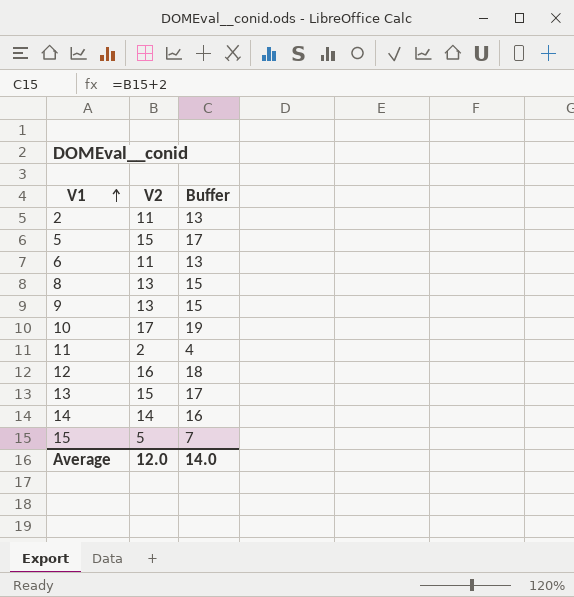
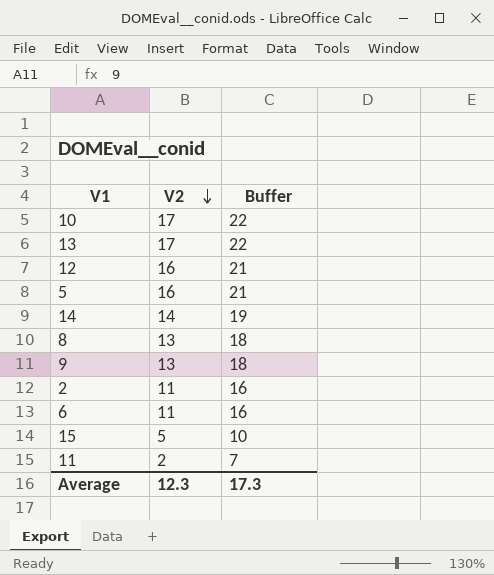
row order: V1 ascending -> V2 descending
column Buffer | formula: [V2] + 2 -> [V2] + 5
13 | V2: 15 -> 17
5 | V2: 15 -> 16
Average | V2: 12.0 -> 12.3
Average | Buffer: 14.0 -> 17.3

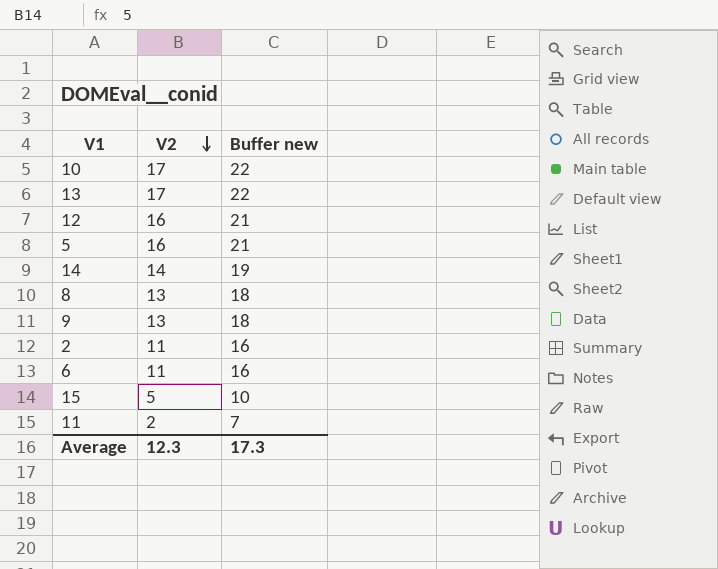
column name: Buffer -> Buffer new

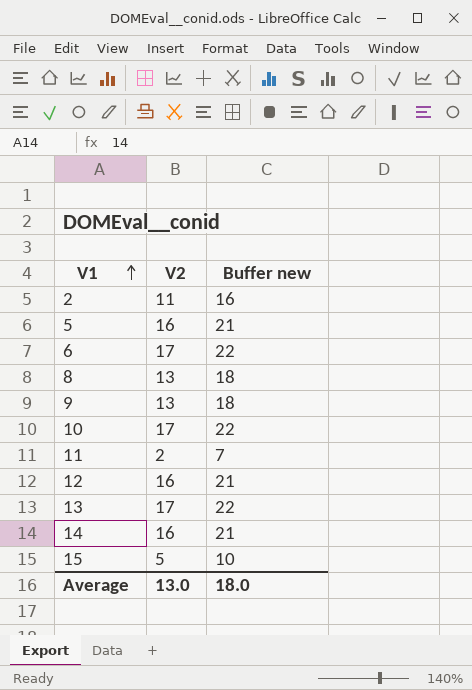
row order: V2 descending -> V1 ascending
6 | V2: 11 -> 17
6 | Buffer new: 16 -> 22
14 | V2: 14 -> 16
14 | Buffer new: 19 -> 21
Average | V2: 12.3 -> 13.0
Average | Buffer new: 17.3 -> 18.0

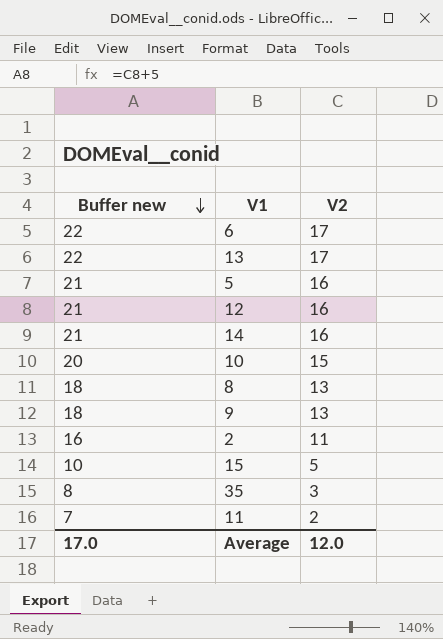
row order: V1 ascending -> Buffer new descending
column Buffer new | position: 3 -> 1
10 | Buffer new: 22 -> 20
10 | V2: 17 -> 15
row 35: none -> 8 | 3
Average | Buffer new: 18.0 -> 17.0
Average | V2: 13.0 -> 12.0

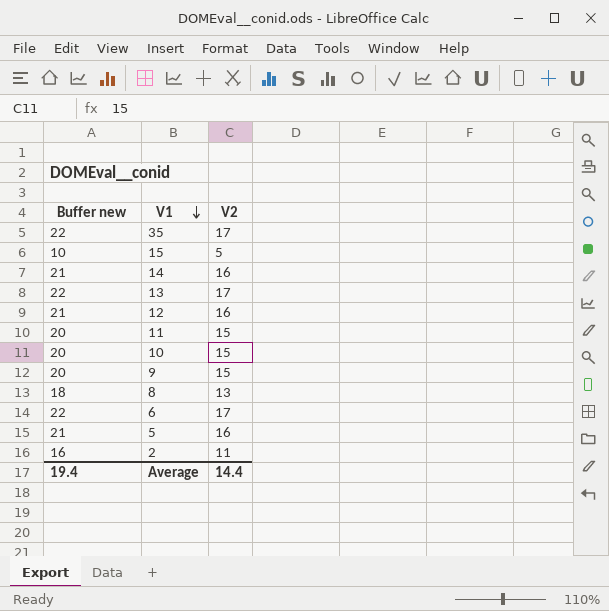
row order: Buffer new descending -> V1 descending
35 | Buffer new: 8 -> 22
35 | V2: 3 -> 17
11 | Buffer new: 7 -> 20
11 | V2: 2 -> 15
9 | Buffer new: 18 -> 20
9 | V2: 13 -> 15
Average | Buffer new: 17.0 -> 19.4
Average | V2: 12.0 -> 14.4

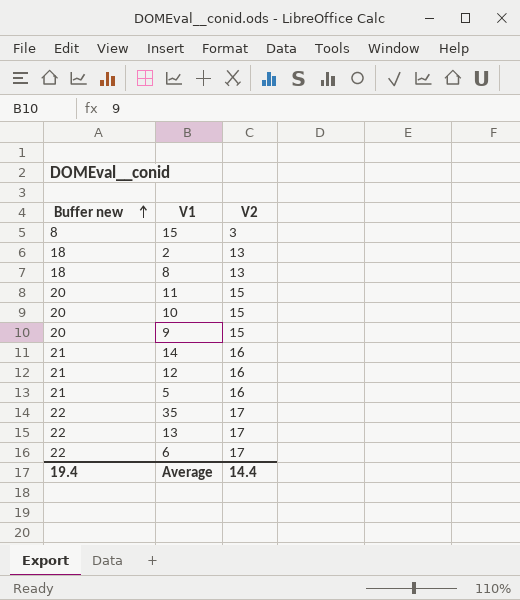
row order: V1 descending -> Buffer new ascending
15 | Buffer new: 10 -> 8
15 | V2: 5 -> 3
2 | Buffer new: 16 -> 18
2 | V2: 11 -> 13

